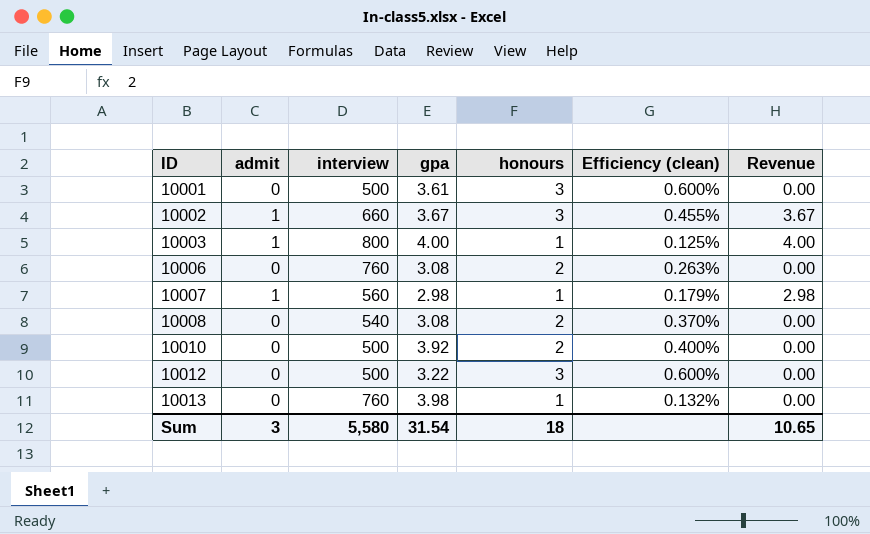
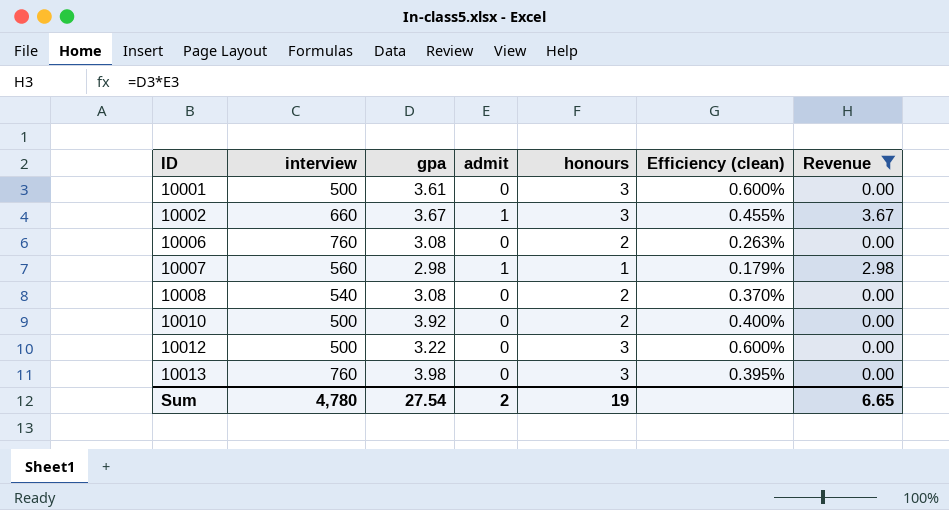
filter: none -> Revenue != 4.00
column admit | position: 2 -> 4
10013 | honours: 1 -> 3
10013 | Efficiency (clean): 0.132% -> 0.395%
Sum | interview: 5,580 -> 4,780
Sum | gpa: 31.54 -> 27.54
Sum | admit: 3 -> 2
Sum | honours: 18 -> 19
Sum | Revenue: 10.65 -> 6.65

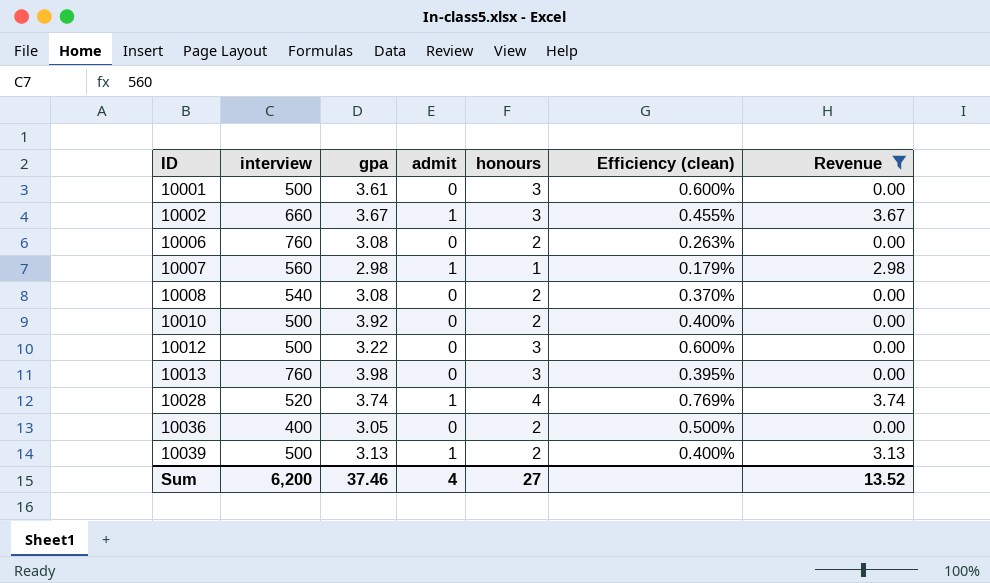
row 10028: none -> 520 | 3.74 | 1 | 4 | 0.769% | 3.74
row 10036: none -> 400 | 3.05 | 0 | 2 | 0.500% | 0.00
row 10039: none -> 500 | 3.13 | 1 | 2 | 0.400% | 3.13
Sum | interview: 4,780 -> 6,200
Sum | gpa: 27.54 -> 37.46
Sum | admit: 2 -> 4
Sum | honours: 19 -> 27
Sum | Revenue: 6.65 -> 13.52

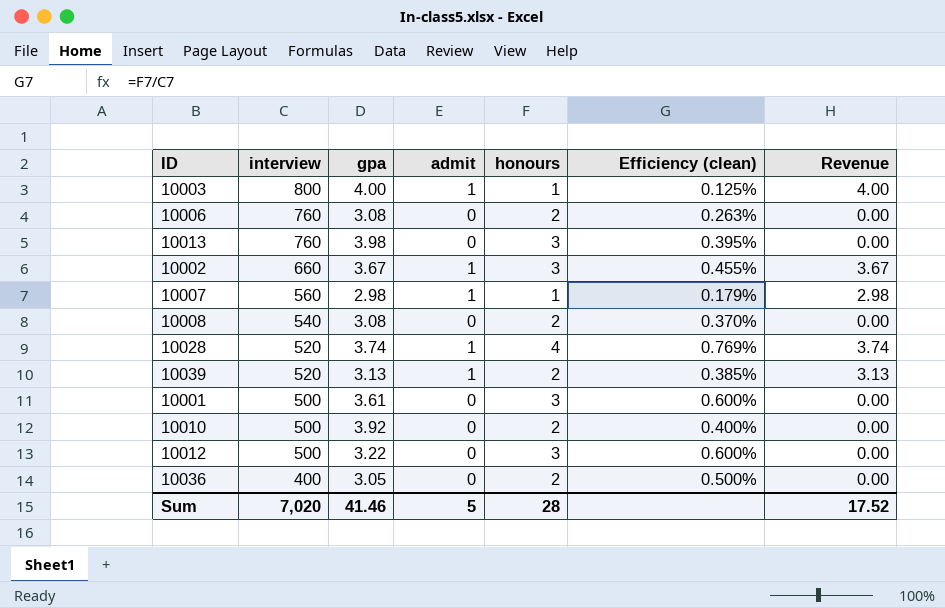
filter: Revenue != 4.00 -> none
row order: ID ascending -> interview descending
10039 | interview: 500 -> 520
10039 | Efficiency (clean): 0.400% -> 0.385%
Sum | interview: 6,200 -> 7,020
Sum | gpa: 37.46 -> 41.46
Sum | admit: 4 -> 5
Sum | honours: 27 -> 28
Sum | Revenue: 13.52 -> 17.52

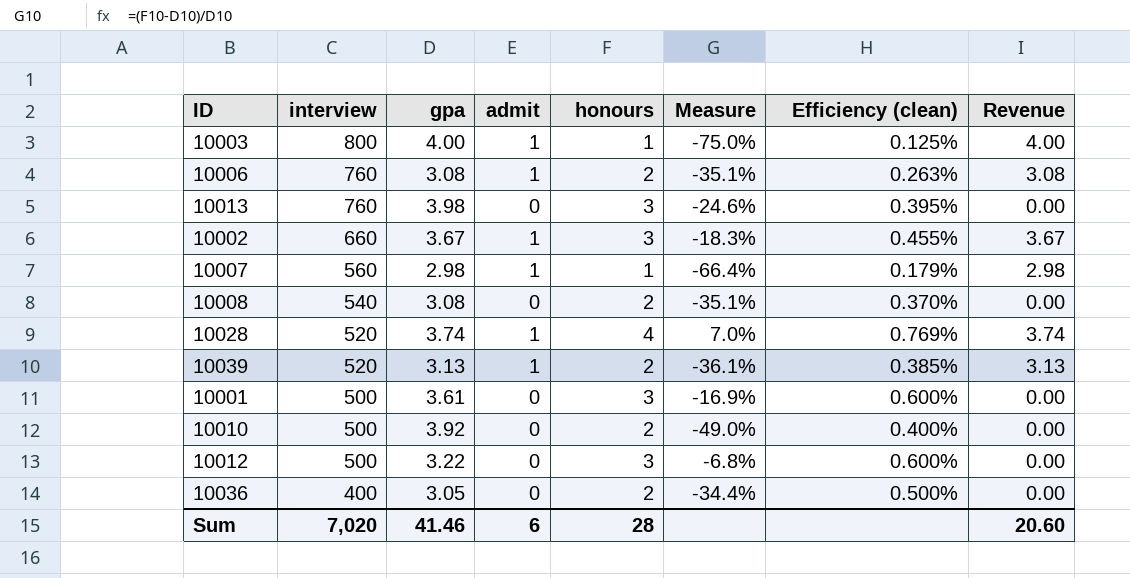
column Measure | formula: none -> ([honours] - [gpa]) / [gpa]
10006 | admit: 0 -> 1
10006 | Revenue: 0.00 -> 3.08
Sum | admit: 5 -> 6
Sum | Revenue: 17.52 -> 20.60

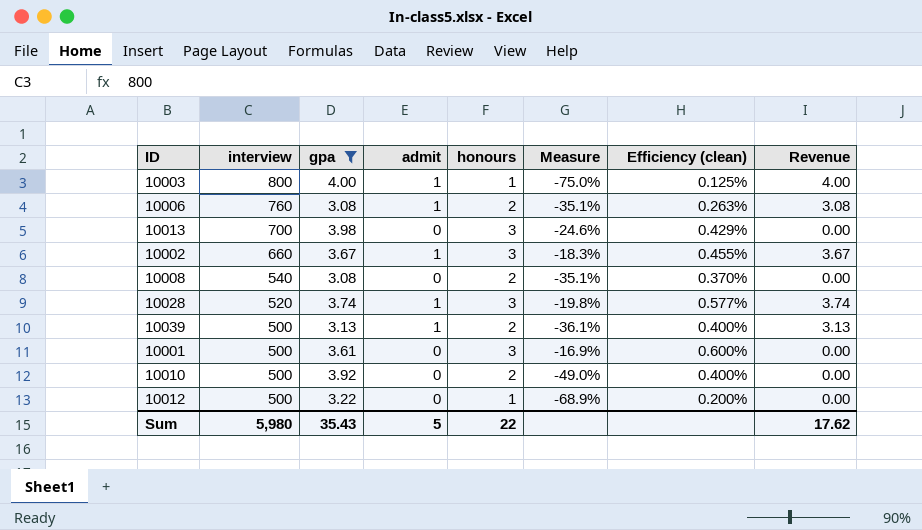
filter: none -> gpa >= 3.08
10013 | interview: 760 -> 700
10013 | Efficiency (clean): 0.395% -> 0.429%
10028 | honours: 4 -> 3
10028 | Measure: 7.0% -> -19.8%
10028 | Efficiency (clean): 0.769% -> 0.577%
10039 | interview: 520 -> 500
10039 | Efficiency (clean): 0.385% -> 0.400%
10012 | honours: 3 -> 1
10012 | Measure: -6.8% -> -68.9%
10012 | Efficiency (clean): 0.600% -> 0.200%
Sum | interview: 7,020 -> 5,980
Sum | gpa: 41.46 -> 35.43
Sum | admit: 6 -> 5
Sum | honours: 28 -> 22
Sum | Revenue: 20.60 -> 17.62

